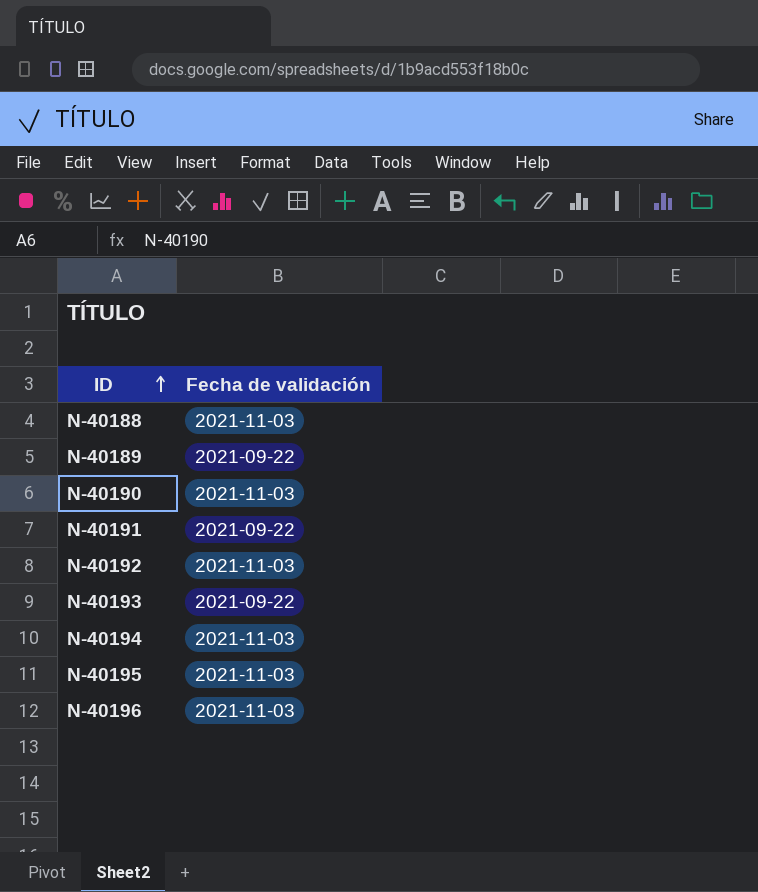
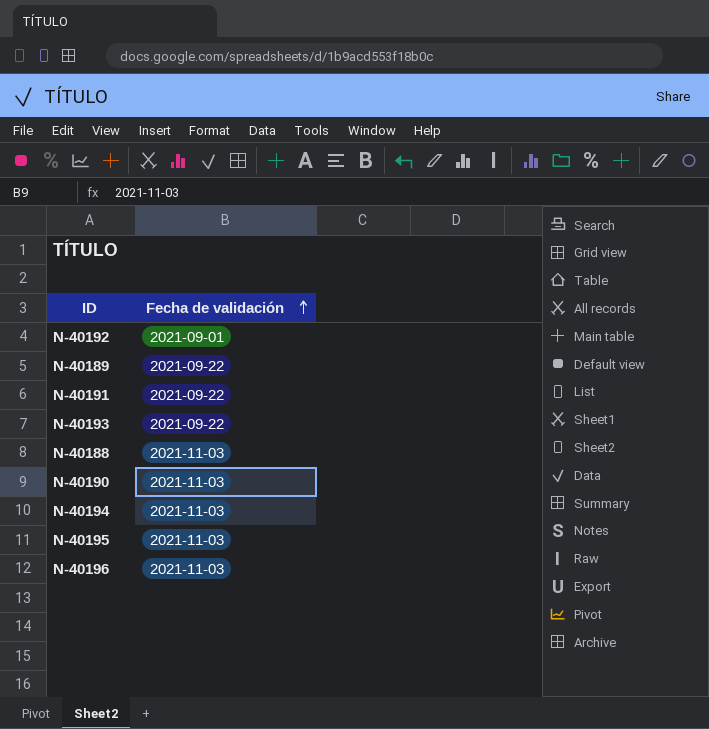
row order: ID ascending -> Fecha de validación ascending
N-40192 | Fecha de validación: 2021-11-03 -> 2021-09-01

